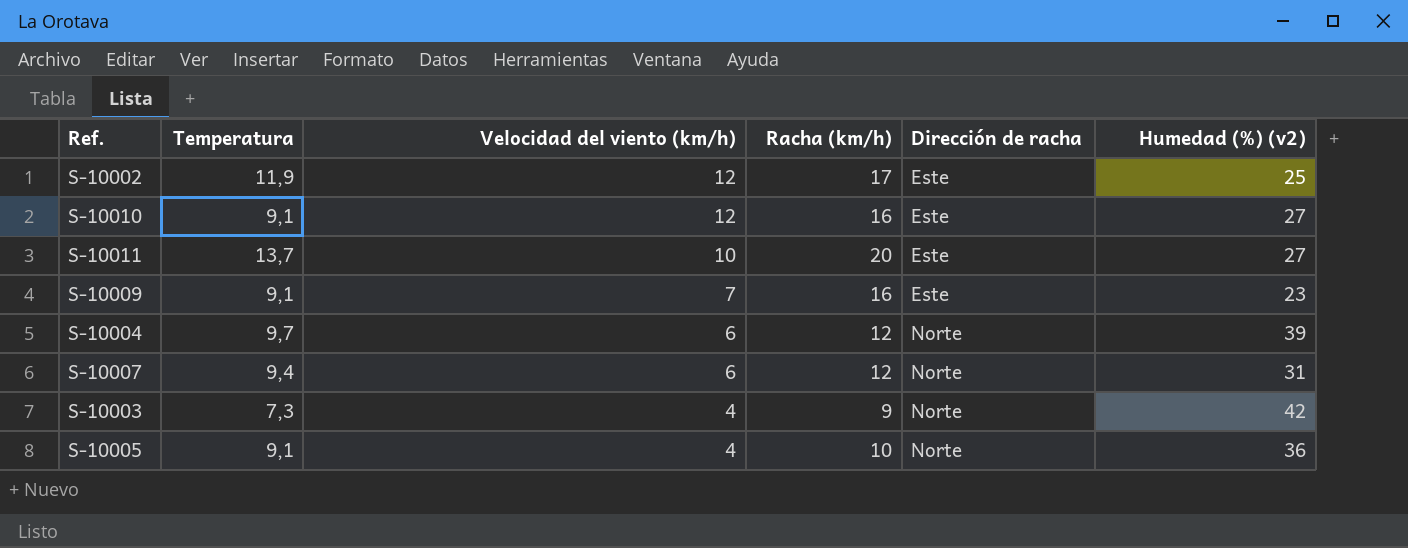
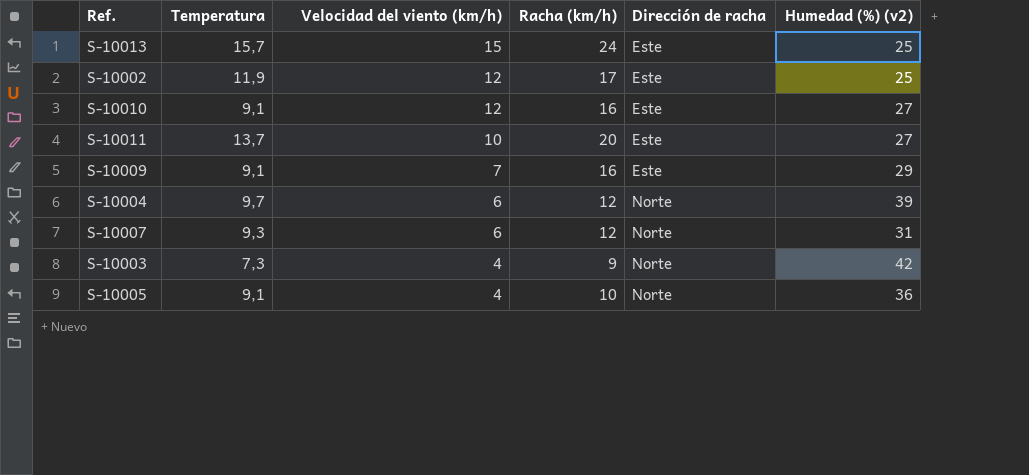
row S-10013: none -> 15,7 | 15 | 24 | Este | 25
S-10009 | Humedad (%) (v2): 23 -> 29
S-10007 | Temperatura: 9,4 -> 9,3

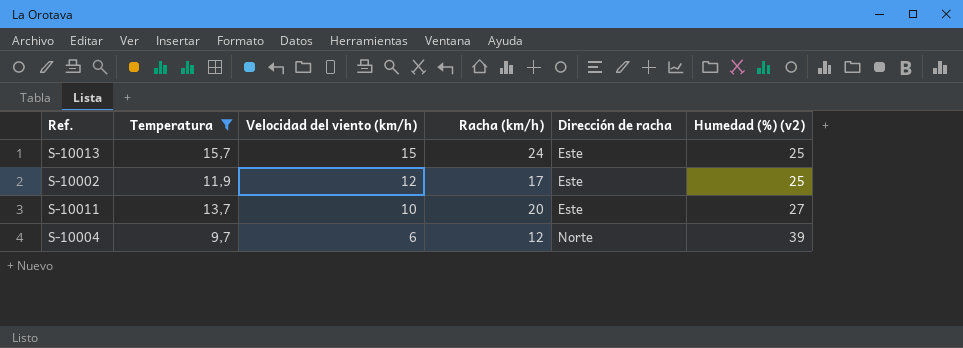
filter: none -> Temperatura >= 9,7

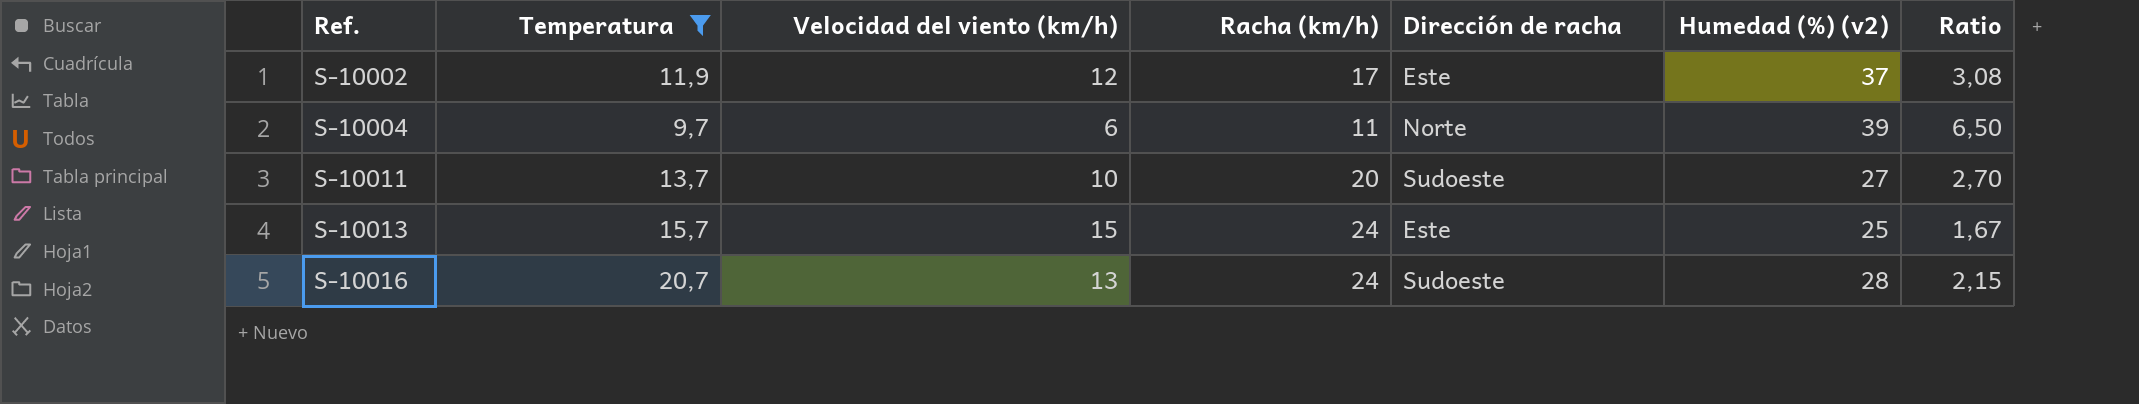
row order: Velocidad del viento (km/h) descending -> Ref. ascending
column Ratio | formula: none -> [Humedad (%) (v2)] / [Velocidad del viento (km/h)]
S-10002 | Humedad (%) (v2): 25 -> 37
S-10004 | Racha (km/h): 12 -> 11
S-10011 | Dirección de racha: Este -> Sudoeste
row S-10016: none -> 20,7 | 13 | 24 | Sudoeste | 28 | 2,15

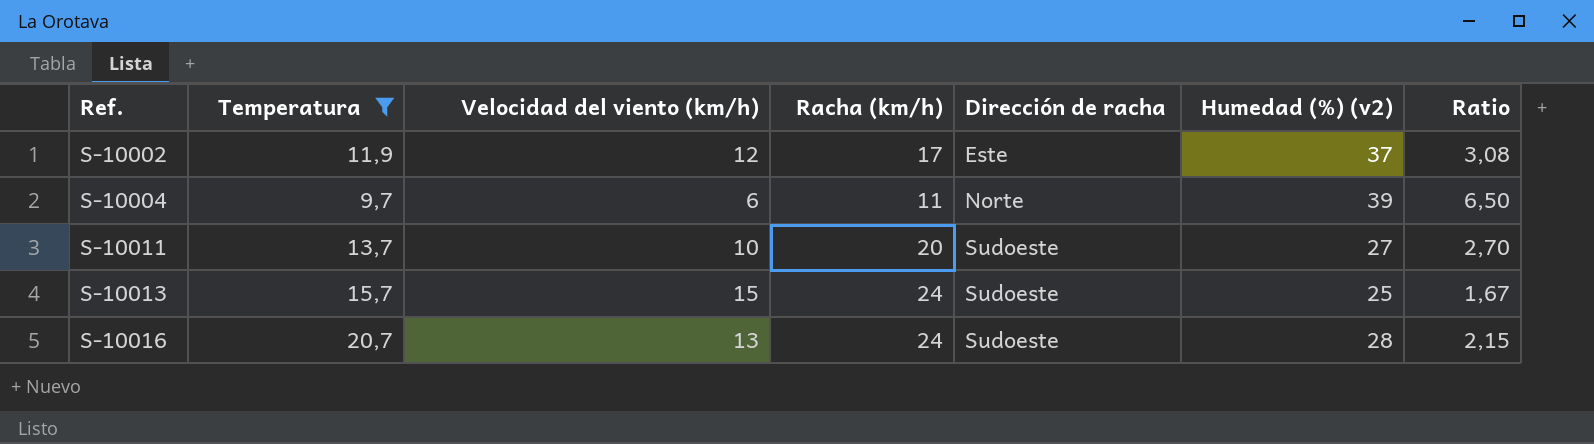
S-10013 | Dirección de racha: Este -> Sudoeste

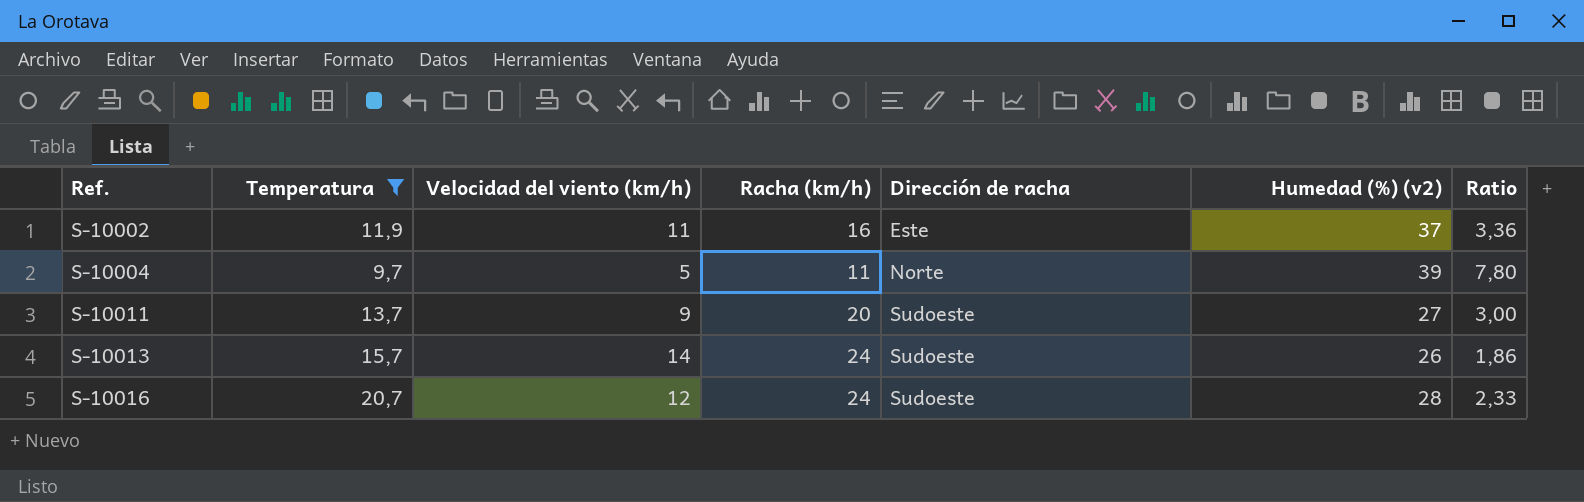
S-10002 | Velocidad del viento (km/h): 12 -> 11
S-10002 | Racha (km/h): 17 -> 16
S-10002 | Ratio: 3,08 -> 3,36
S-10004 | Velocidad del viento (km/h): 6 -> 5
S-10004 | Ratio: 6,50 -> 7,80
S-10011 | Velocidad del viento (km/h): 10 -> 9
S-10011 | Ratio: 2,70 -> 3,00
S-10013 | Velocidad del viento (km/h): 15 -> 14
S-10013 | Humedad (%) (v2): 25 -> 26
S-10013 | Ratio: 1,67 -> 1,86
S-10016 | Velocidad del viento (km/h): 13 -> 12
S-10016 | Ratio: 2,15 -> 2,33

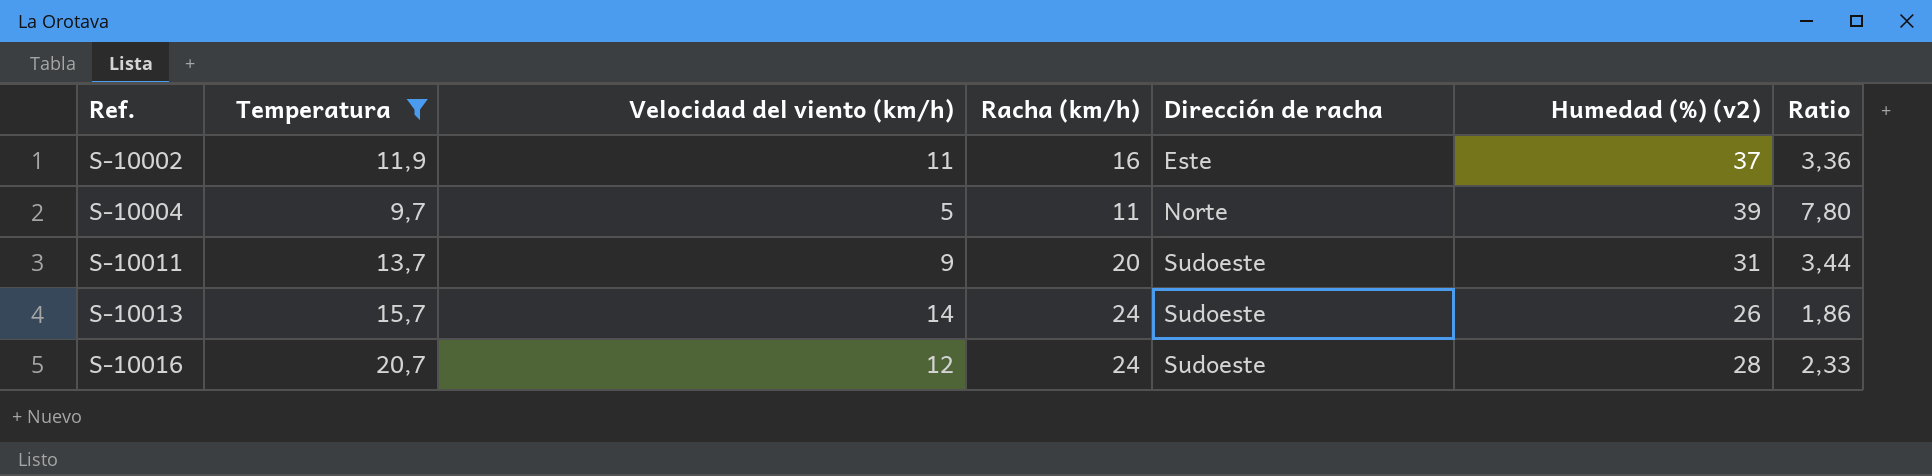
S-10011 | Humedad (%) (v2): 27 -> 31
S-10011 | Ratio: 3,00 -> 3,44

